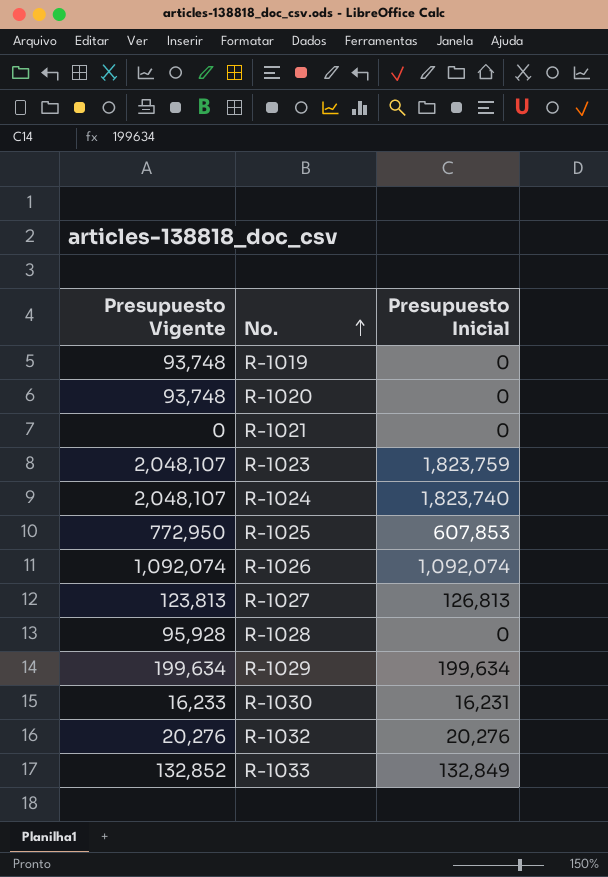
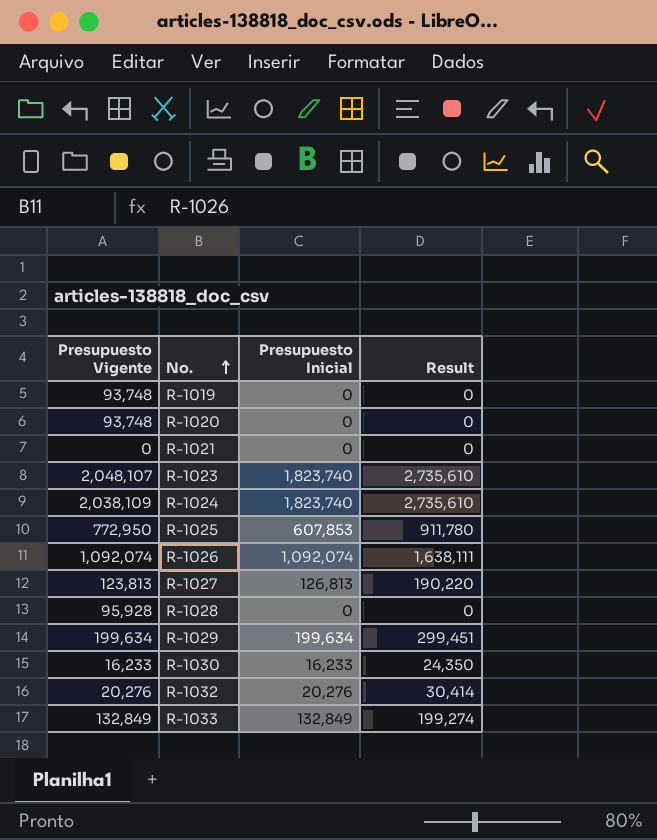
column Result | formula: none -> [Presupuesto Inicial] * 1.5
R-1023 | Presupuesto Inicial: 1,823,759 -> 1,823,740
R-1024 | Presupuesto Vigente: 2,048,107 -> 2,038,109
R-1030 | Presupuesto Inicial: 16,231 -> 16,233
R-1033 | Presupuesto Vigente: 132,852 -> 132,849

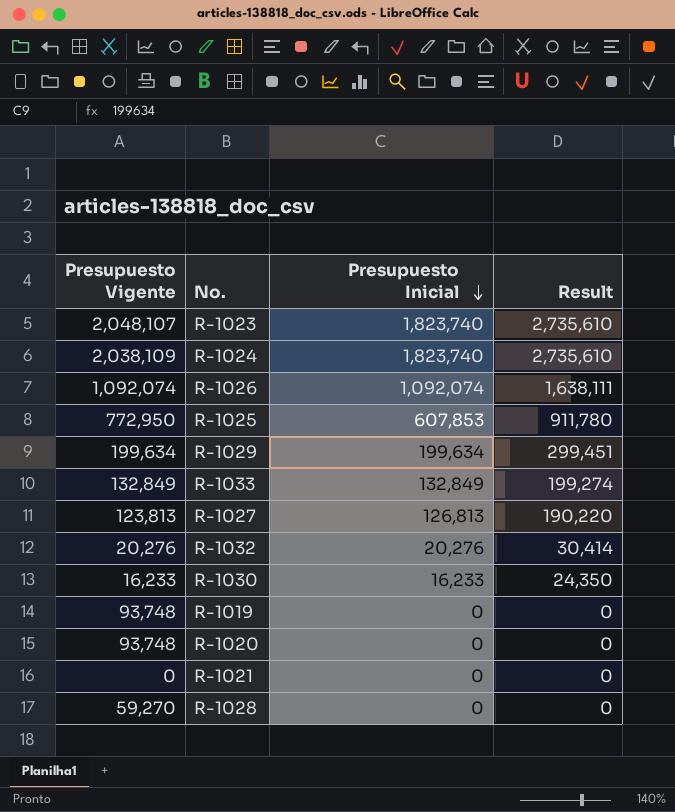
row order: No. ascending -> Presupuesto Inicial descending
R-1028 | Presupuesto Vigente: 95,928 -> 59,270

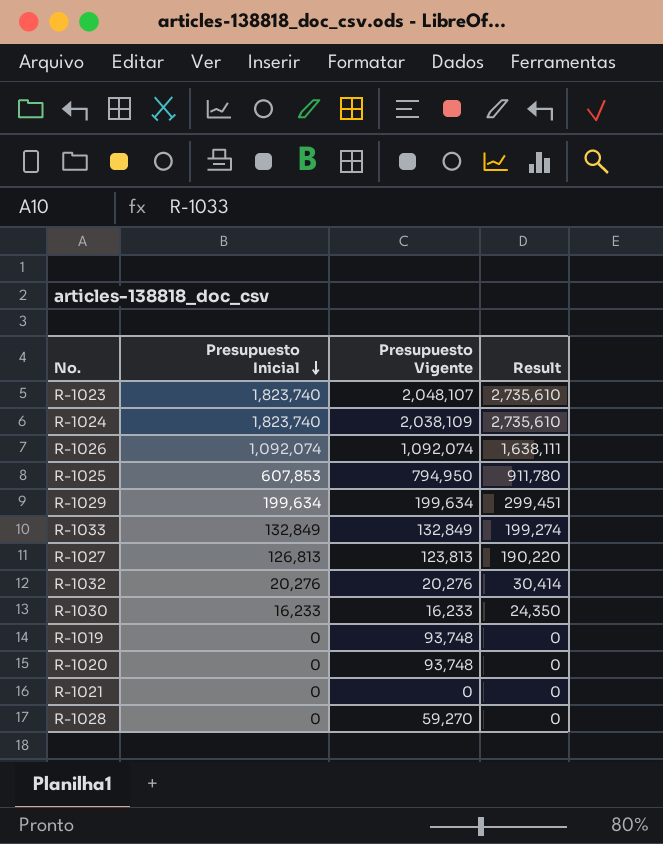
column Presupuesto Vigente | position: 1 -> 3
R-1025 | Presupuesto Vigente: 772,950 -> 794,950

